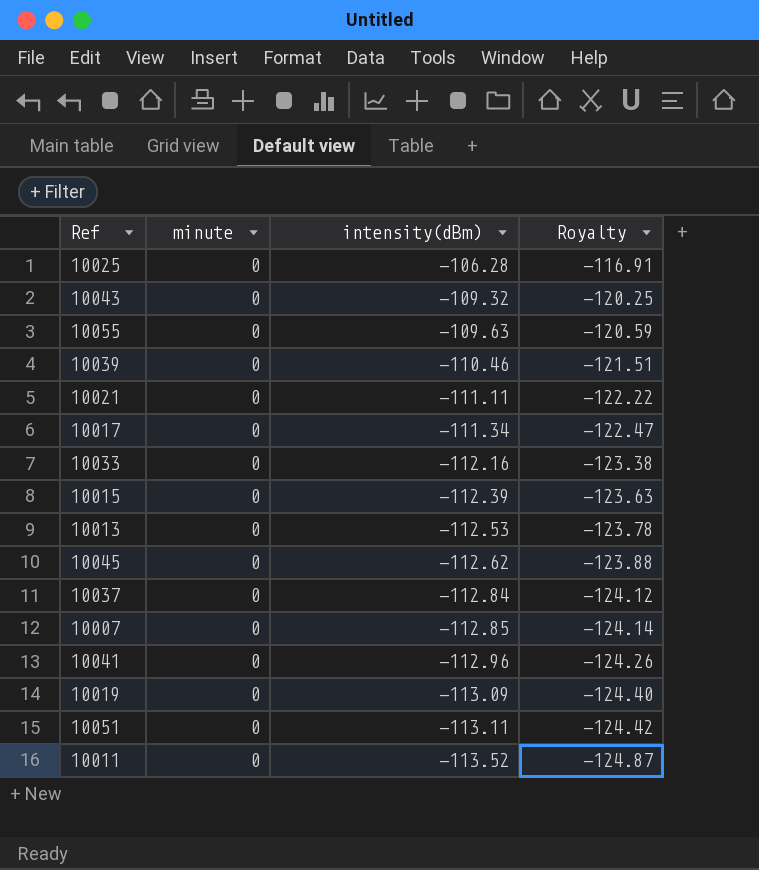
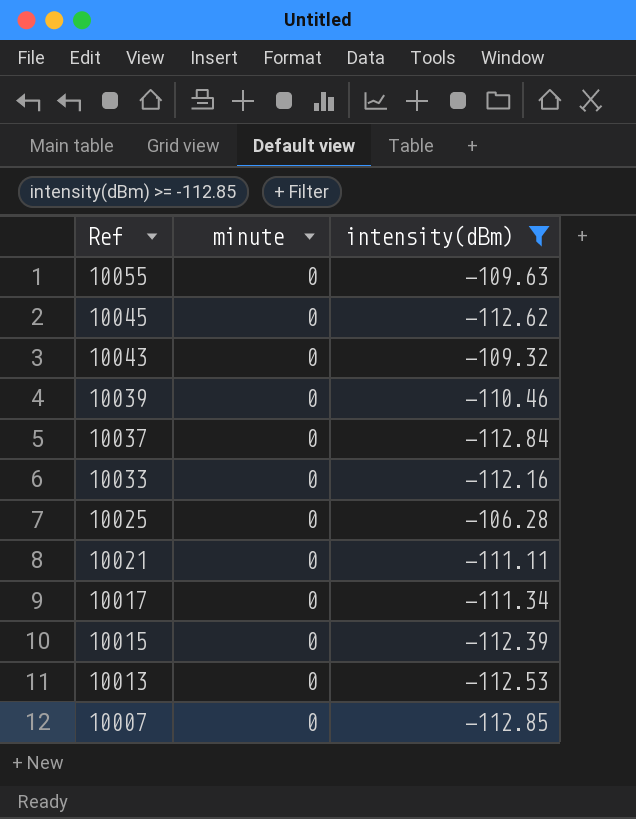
filter: none -> intensity(dBm) >= -112.85
row order: intensity(dBm) descending -> Ref descending
column Royalty | formula: [intensity(dBm)] * 1.1 -> none

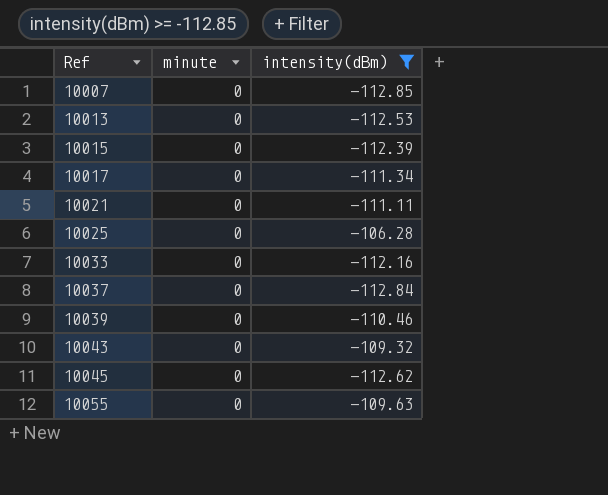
row order: Ref descending -> Ref ascending

